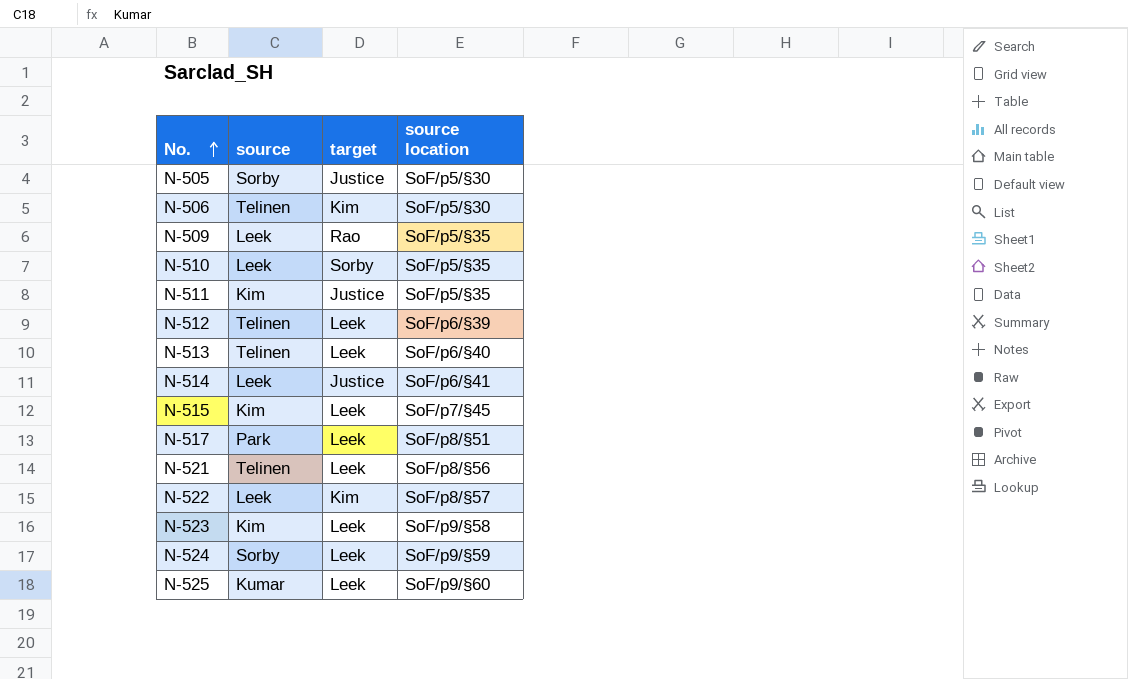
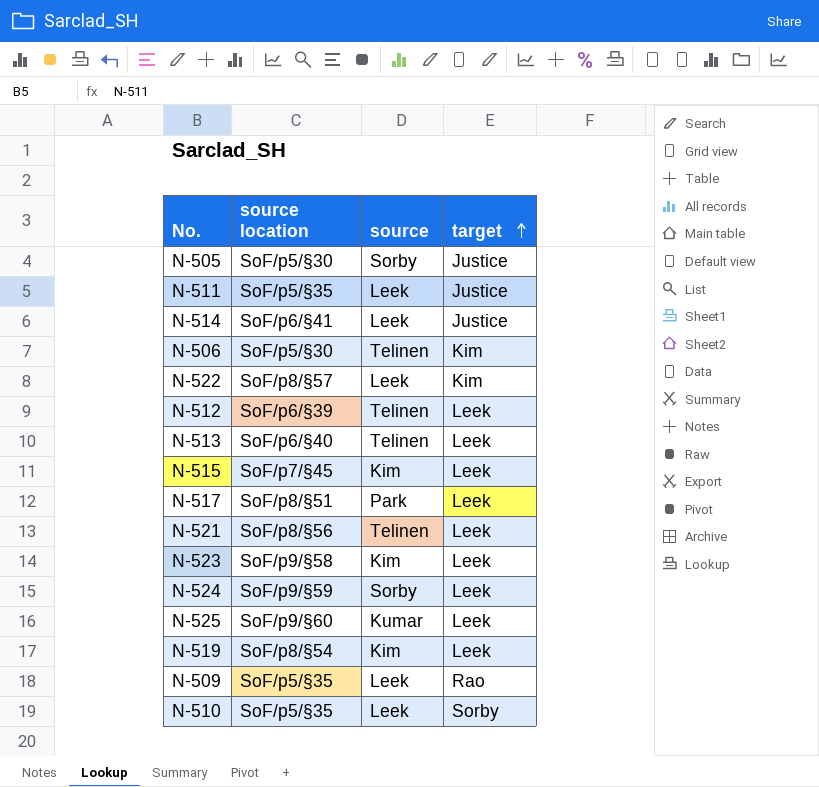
row order: No. ascending -> target ascending
column source location | position: 4 -> 2
N-511 | source: Kim -> Leek
row N-519: none -> SoF/p8/§54 | Kim | Leek

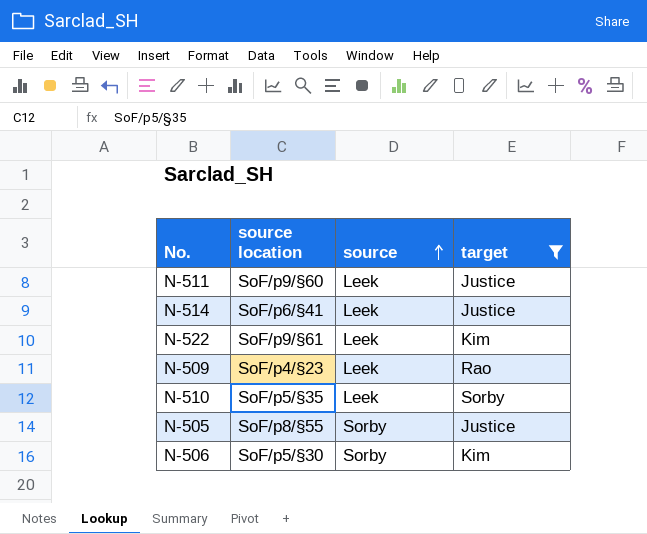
filter: none -> target != Leek
row order: target ascending -> source ascending
N-511 | source location: SoF/p5/§35 -> SoF/p9/§60
N-522 | source location: SoF/p8/§57 -> SoF/p9/§61
N-509 | source location: SoF/p5/§35 -> SoF/p4/§23
N-505 | source location: SoF/p5/§30 -> SoF/p8/§55
N-506 | source: Telinen -> Sorby

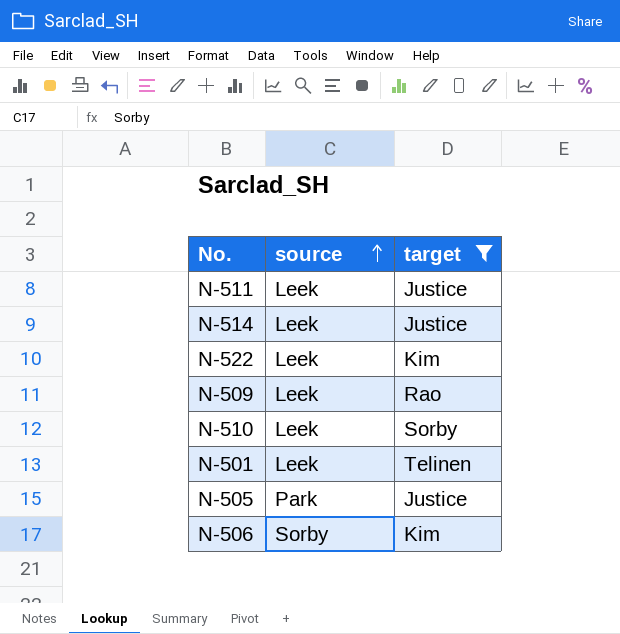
column source location | position: 2 -> none
row N-501: none -> Leek | Telinen
N-505 | source: Sorby -> Park

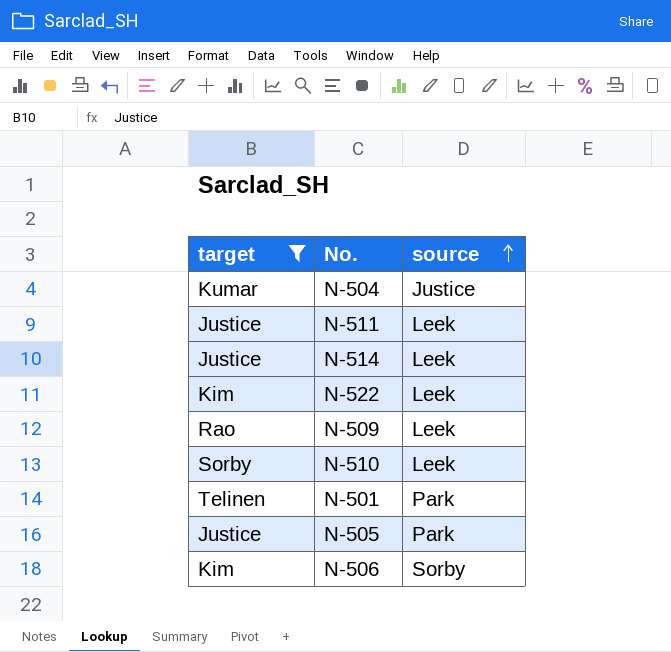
column target | position: 3 -> 1
row N-504: none -> Kumar | Justice
N-501 | source: Leek -> Park

